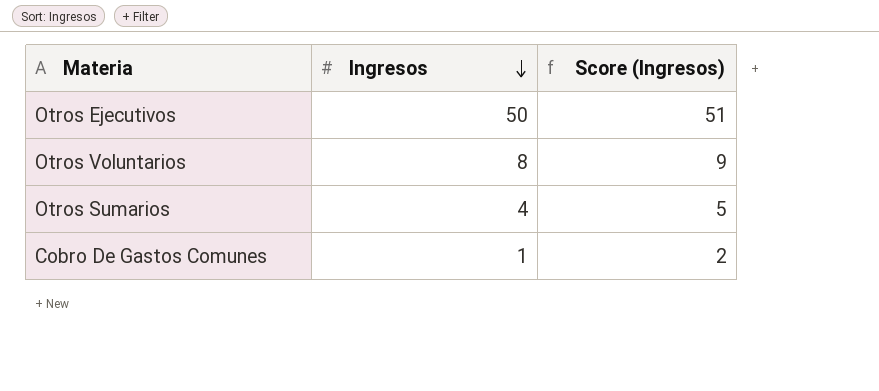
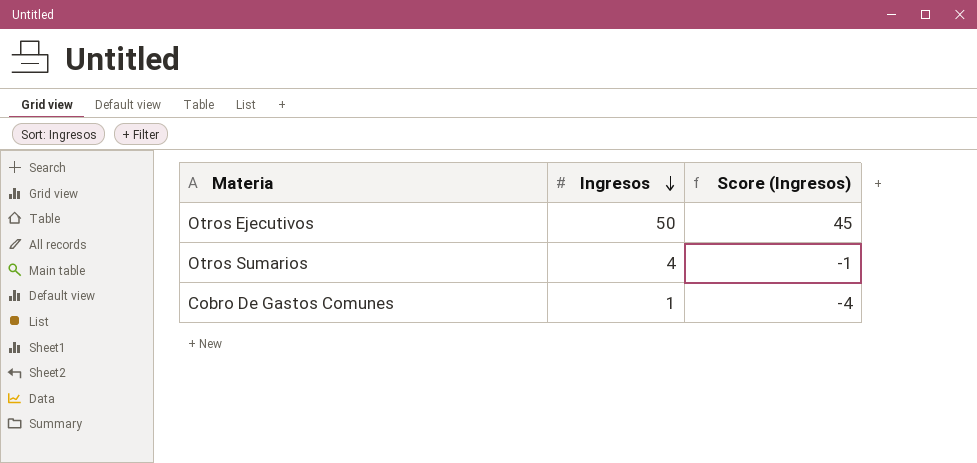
column Score (Ingresos) | formula: [Ingresos] + 1 -> [Ingresos] - 5
row Otros Voluntarios: 8 | 9 -> none

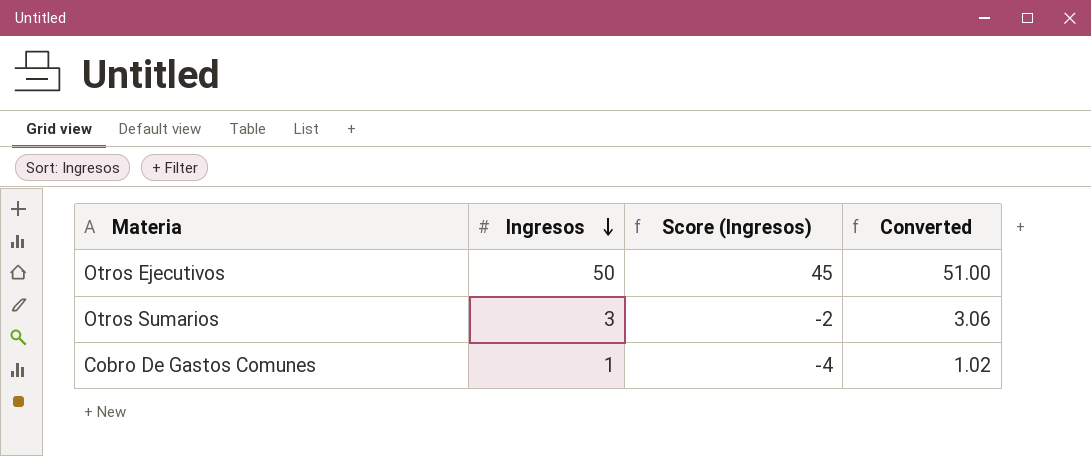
column Converted | formula: none -> [Ingresos] * 1.02
Otros Sumarios | Ingresos: 4 -> 3
Otros Sumarios | Score (Ingresos): -1 -> -2

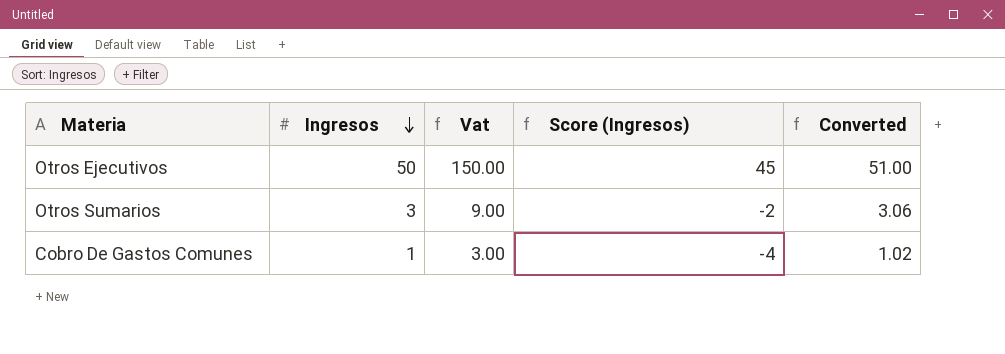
column Vat | formula: none -> [Ingresos] * 3

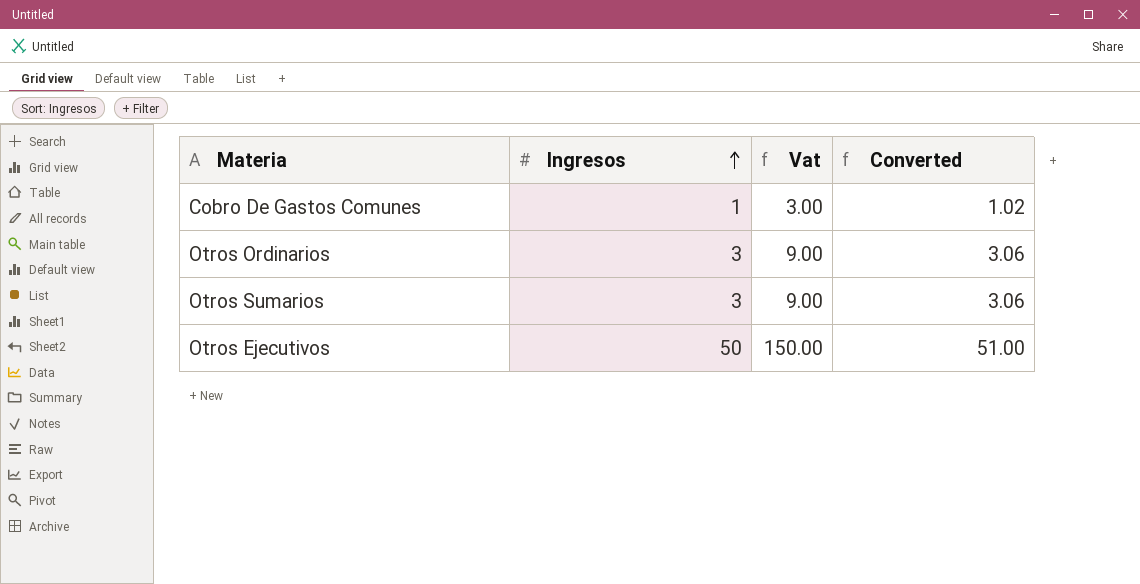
row order: Ingresos descending -> Ingresos ascending
column Score (Ingresos) | formula: [Ingresos] - 5 -> none
row Otros Ordinarios: none -> 3 | 9.00 | 3.06

